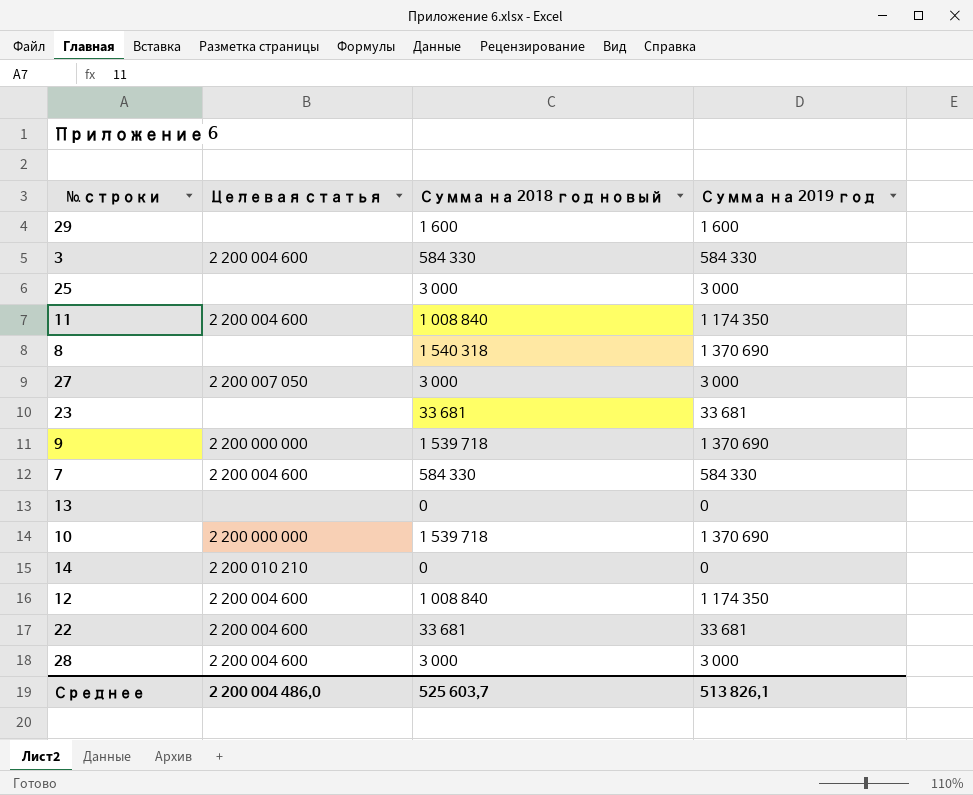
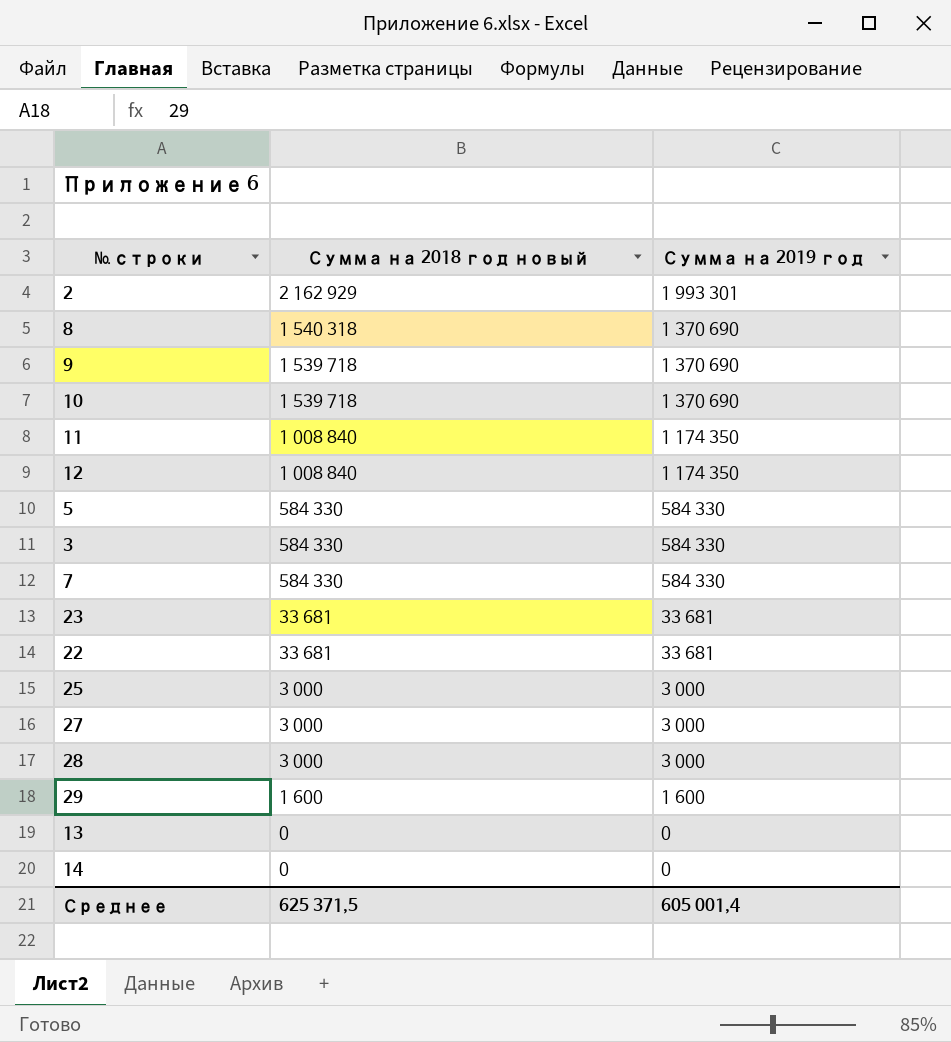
row order: none -> Сумма на 2018 год новый descending
column Целевая статья | position: 2 -> none
row 2: none -> 2 162 929 | 1 993 301
row 5: none -> 584 330 | 584 330
Среднее | Сумма на 2018 год новый: 525 603,7 -> 625 371,5
Среднее | Сумма на 2019 год: 513 826,1 -> 605 001,4

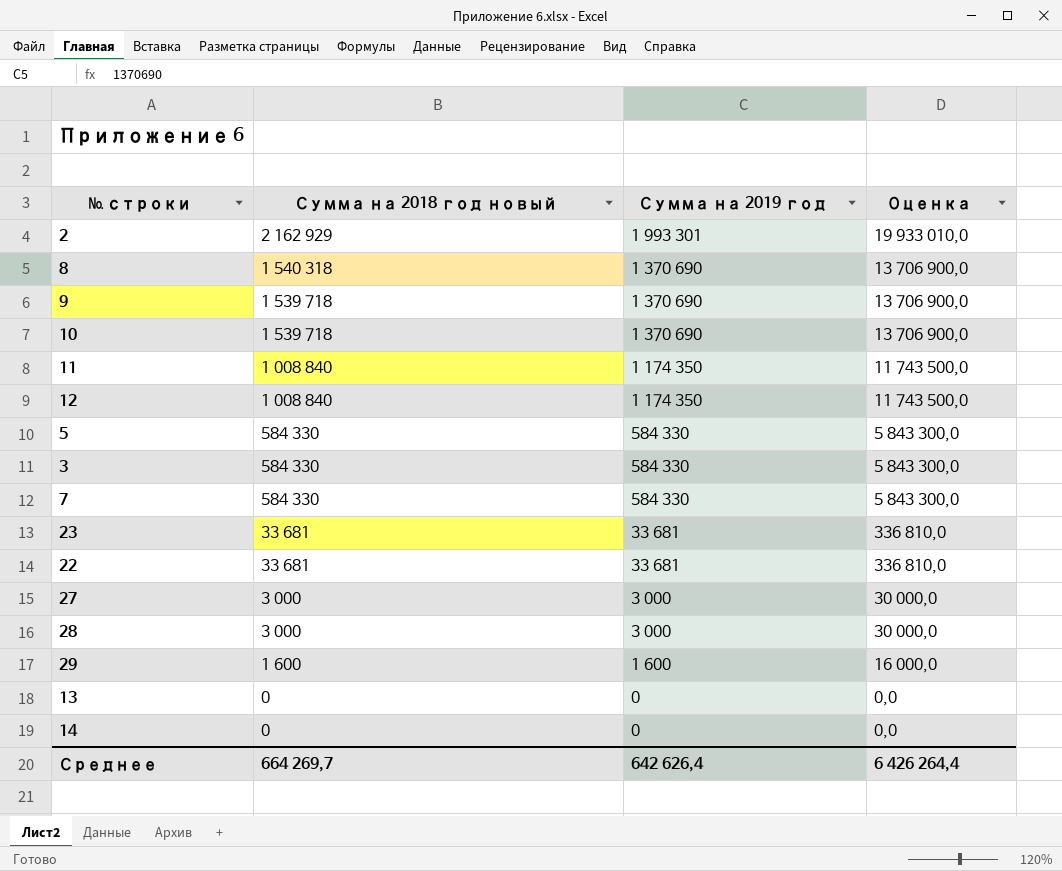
column Оценка | formula: none -> [Сумма на 2019 год] * 10
row 25: 3 000 | 3 000 -> none
Среднее | Сумма на 2018 год новый: 625 371,5 -> 664 269,7
Среднее | Сумма на 2019 год: 605 001,4 -> 642 626,4

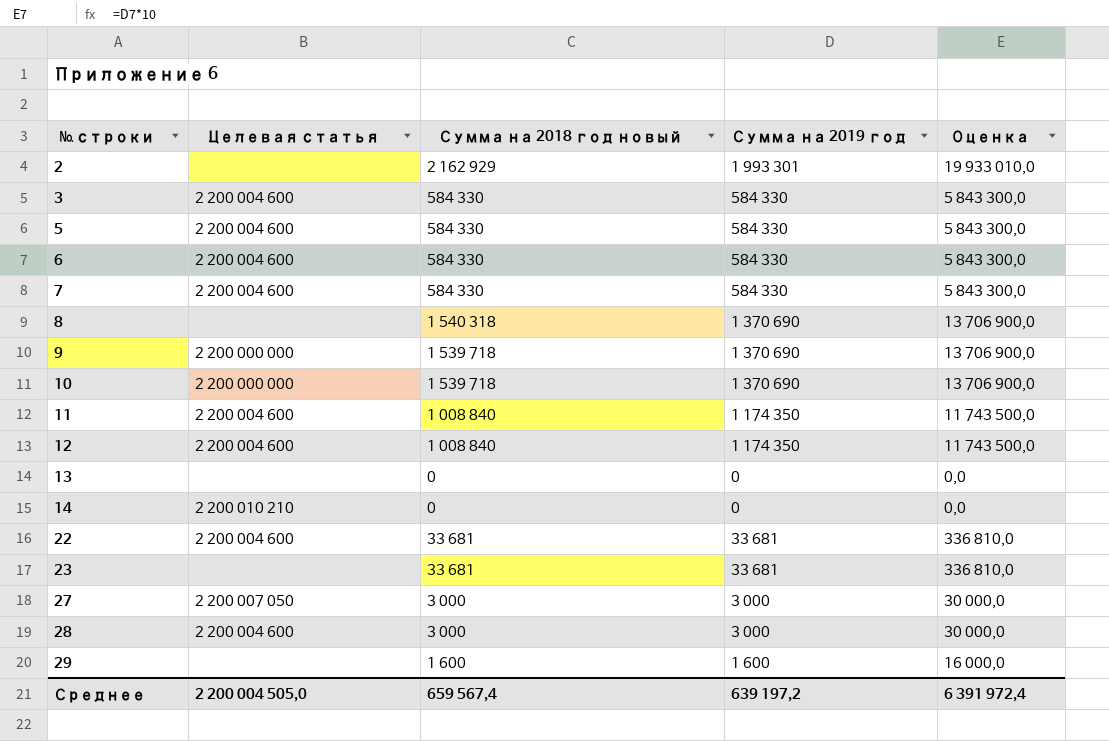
row order: Сумма на 2018 год новый descending -> № строки ascending
column Целевая статья | position: none -> 2
row 6: none -> 2 200 004 600 | 584 330 | 584 330 | 5 843 300,0
Среднее | Сумма на 2018 год новый: 664 269,7 -> 659 567,4
Среднее | Сумма на 2019 год: 642 626,4 -> 639 197,2
Среднее | Оценка: 6 426 264,4 -> 6 391 972,4

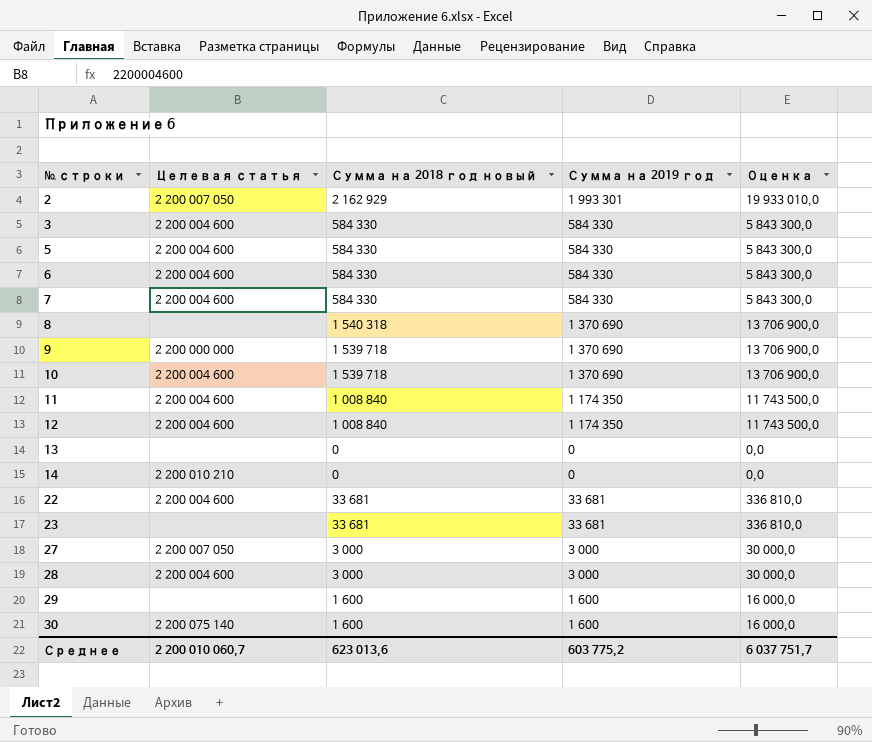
2 | Целевая статья: none -> 2 200 007 050
10 | Целевая статья: 2 200 000 000 -> 2 200 004 600
row 30: none -> 2 200 075 140 | 1 600 | 1 600 | 16 000,0
Среднее | Целевая статья: 2 200 004 505,0 -> 2 200 010 060,7
Среднее | Сумма на 2018 год новый: 659 567,4 -> 623 013,6
Среднее | Сумма на 2019 год: 639 197,2 -> 603 775,2
Среднее | Оценка: 6 391 972,4 -> 6 037 751,7

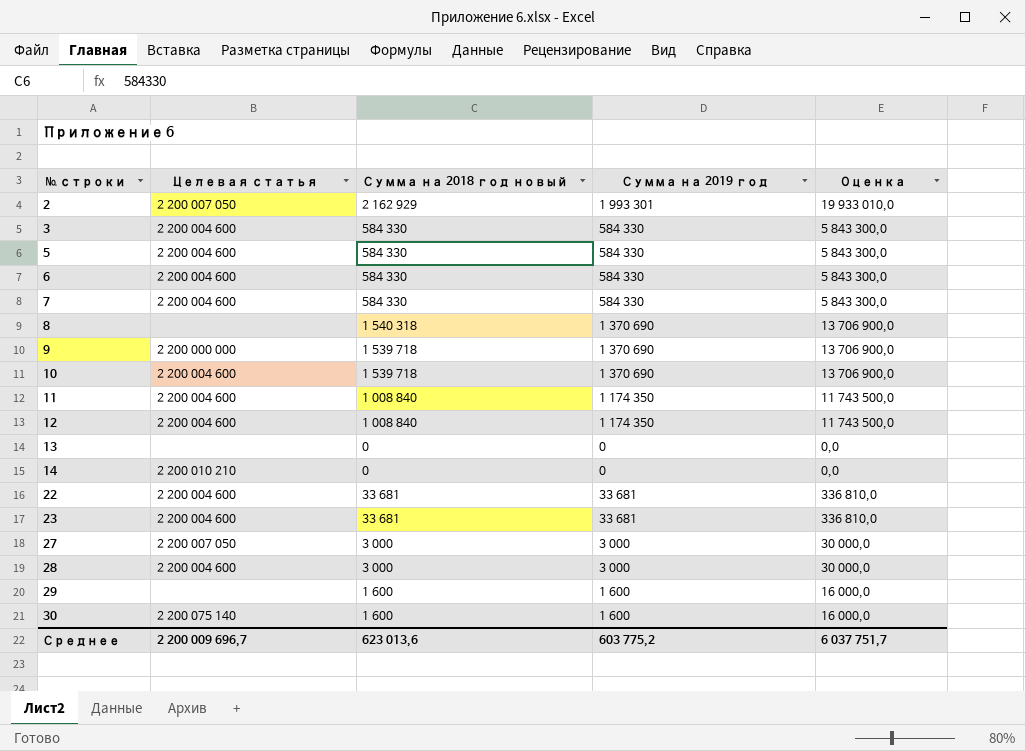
23 | Целевая статья: none -> 2 200 004 600
Среднее | Целевая статья: 2 200 010 060,7 -> 2 200 009 696,7

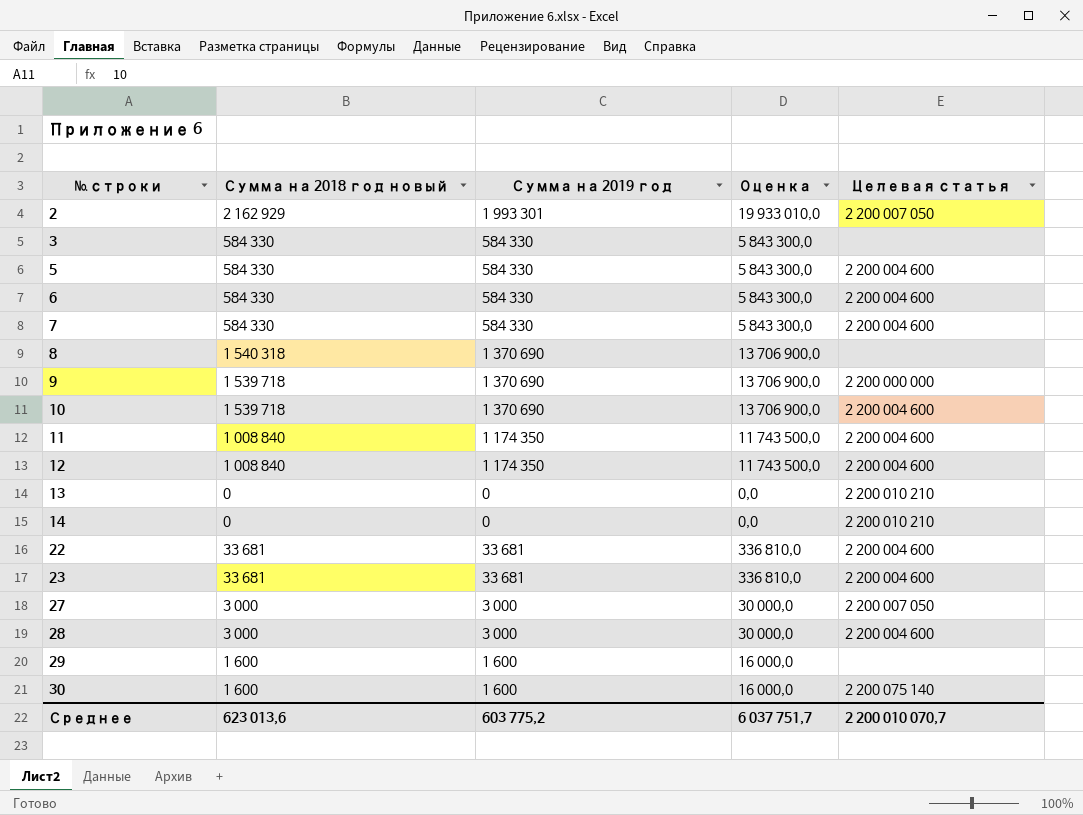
column Целевая статья | position: 2 -> 5
3 | Целевая статья: 2 200 004 600 -> none
13 | Целевая статья: none -> 2 200 010 210
Среднее | Целевая статья: 2 200 009 696,7 -> 2 200 010 070,7

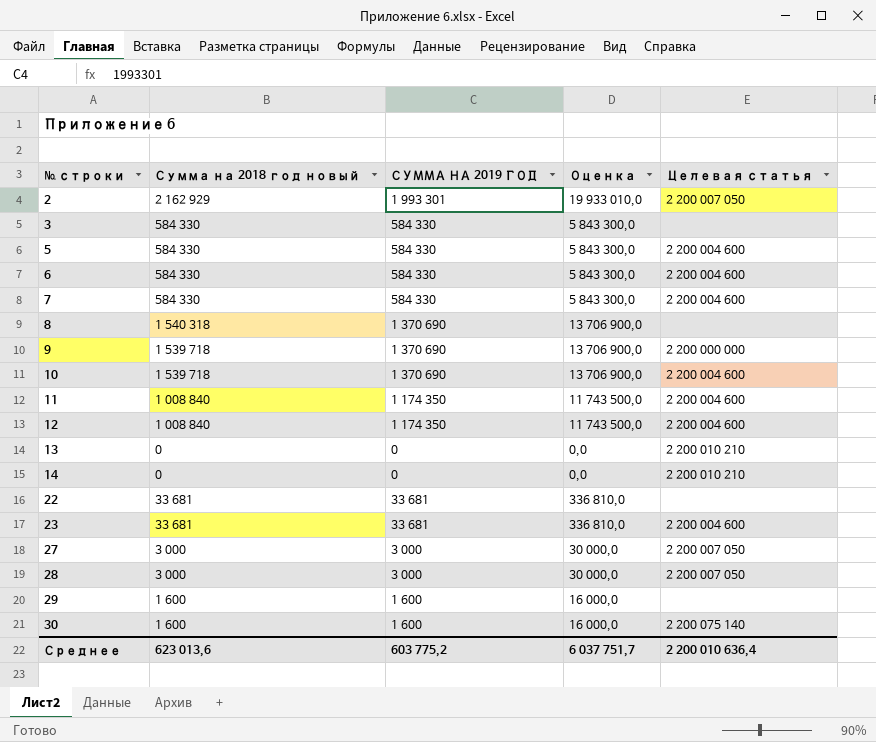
column name: Сумма на 2019 год -> СУММА НА 2019 ГОД
22 | Целевая статья: 2 200 004 600 -> none
28 | Целевая статья: 2 200 004 600 -> 2 200 007 050
Среднее | Целевая статья: 2 200 010 070,7 -> 2 200 010 636,4

